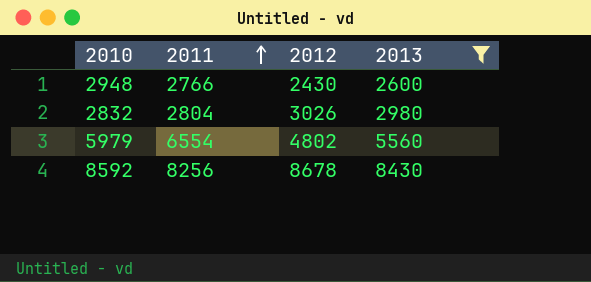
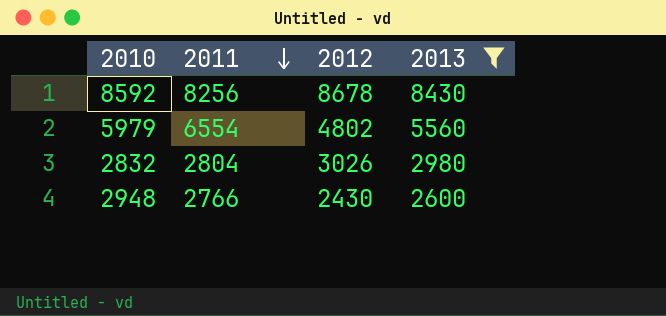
row order: 2011 ascending -> 2011 descending

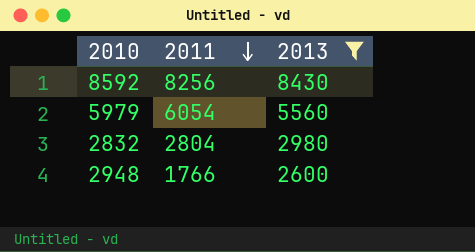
column 2012 | position: 3 -> none
5979 | 2011: 6554 -> 6054
2948 | 2011: 2766 -> 1766

